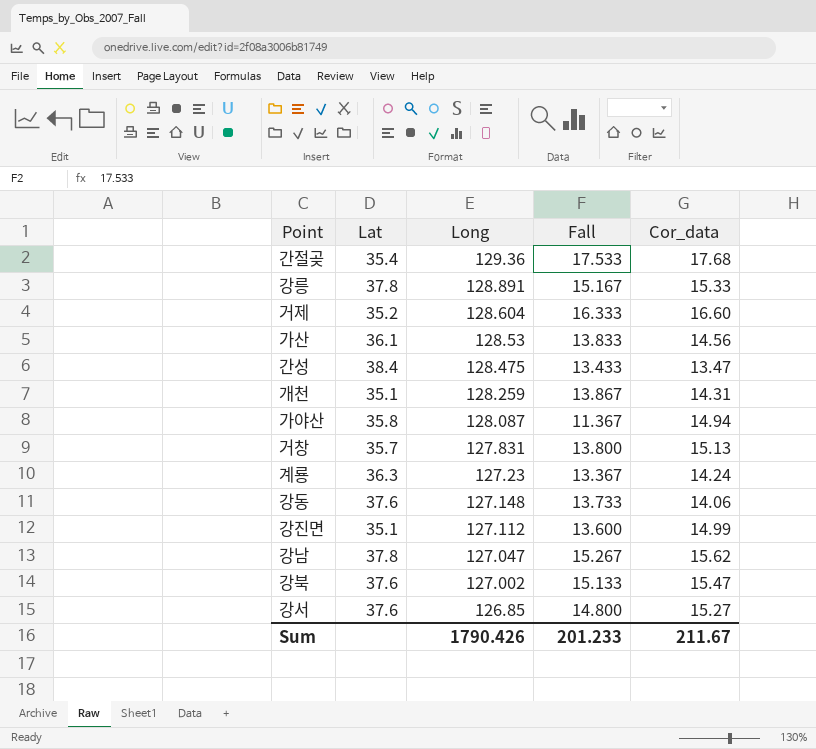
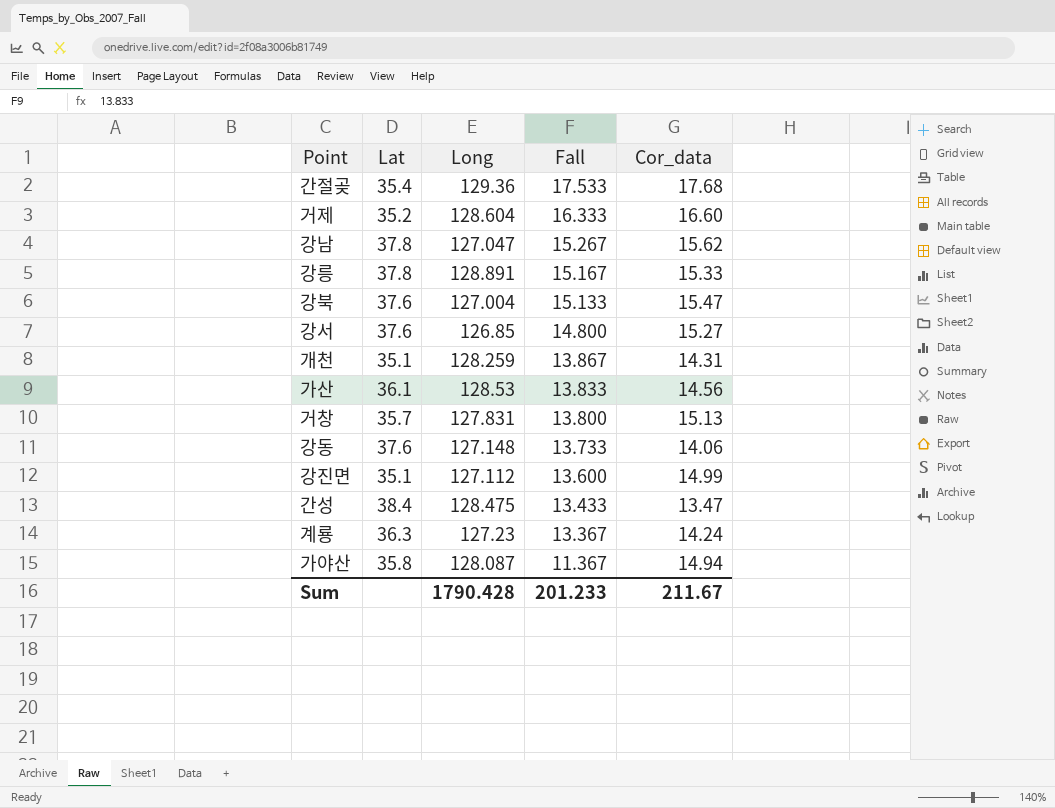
row order: Long descending -> Fall descending
강북 | Long: 127.002 -> 127.004
Sum | Long: 1790.426 -> 1790.428

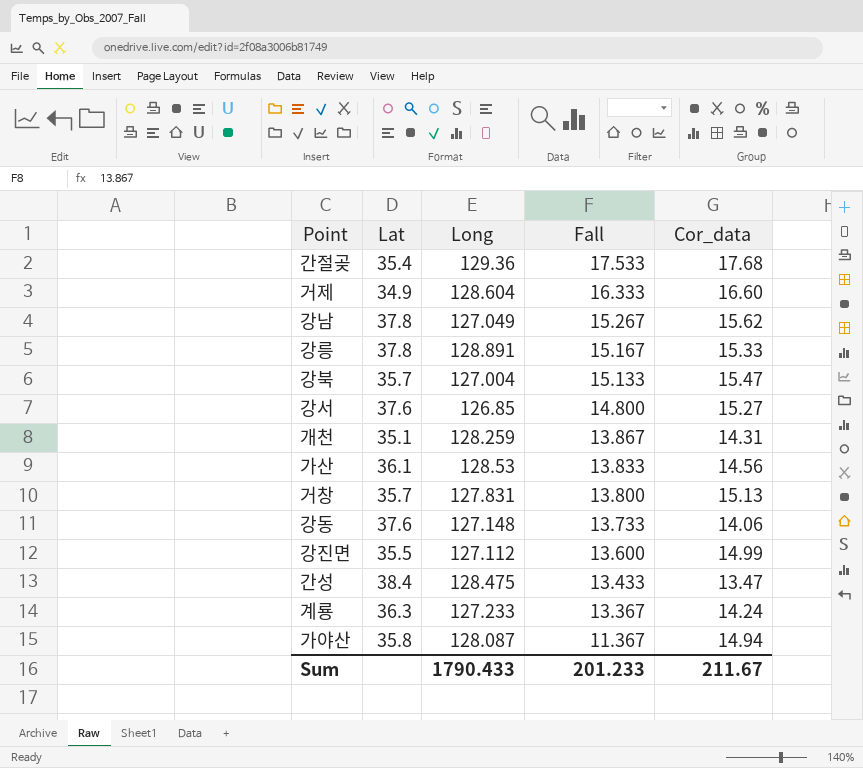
거제 | Lat: 35.2 -> 34.9
강남 | Long: 127.047 -> 127.049
강북 | Lat: 37.6 -> 35.7
강진면 | Lat: 35.1 -> 35.5
계룡 | Long: 127.23 -> 127.233
Sum | Long: 1790.428 -> 1790.433

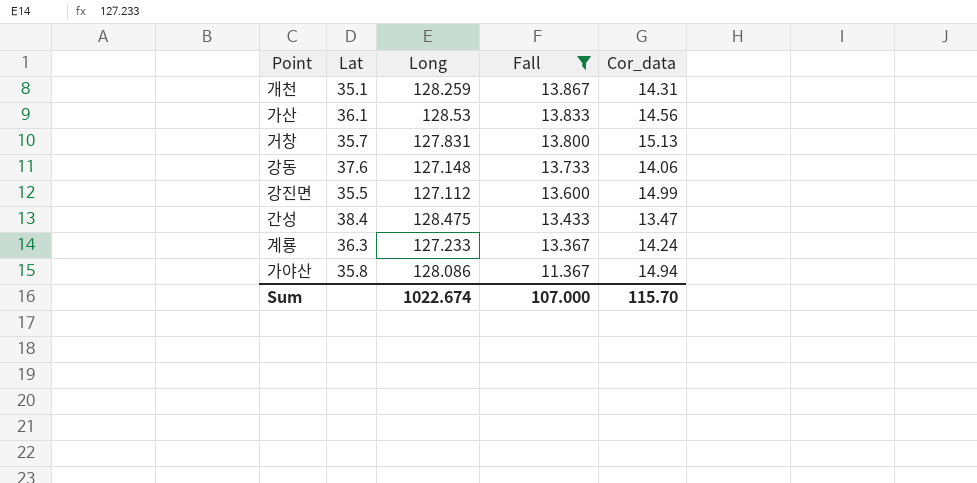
filter: none -> Fall <= 13.867
가야산 | Long: 128.087 -> 128.086
Sum | Long: 1790.433 -> 1022.674
Sum | Fall: 201.233 -> 107.000
Sum | Cor_data: 211.67 -> 115.70

